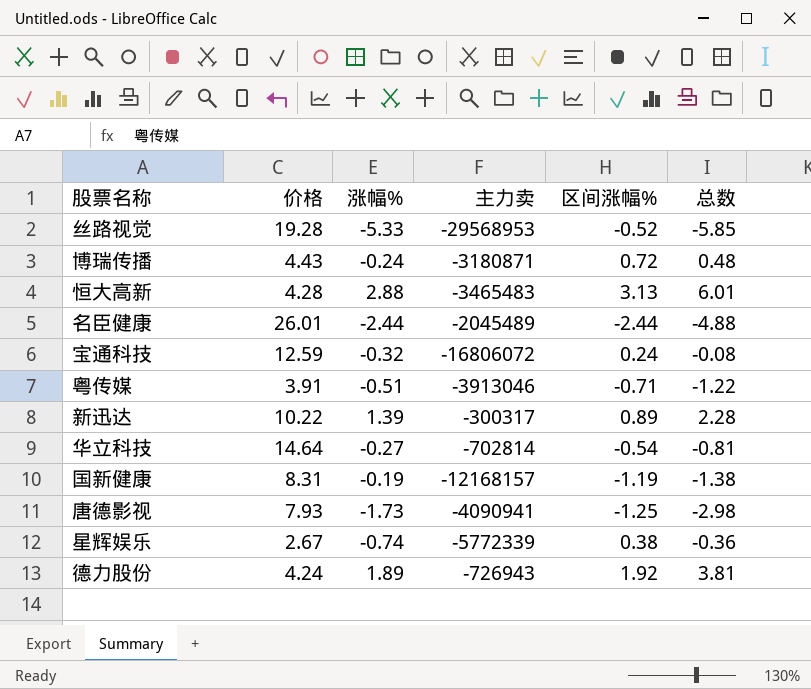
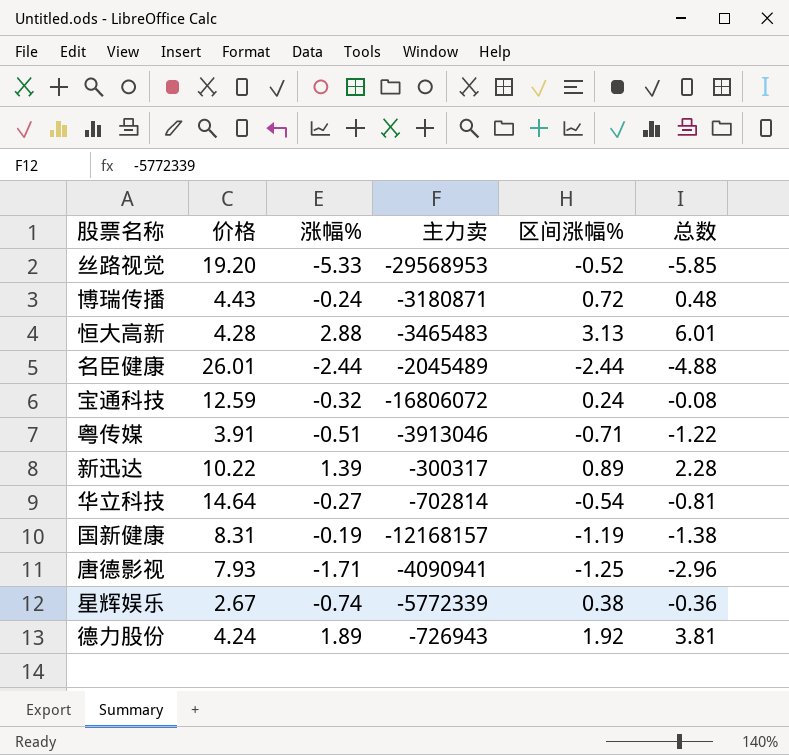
丝路视觉 | 价格: 19.28 -> 19.20
唐德影视 | 涨幅%: -1.73 -> -1.71
唐德影视 | 总数: -2.98 -> -2.96

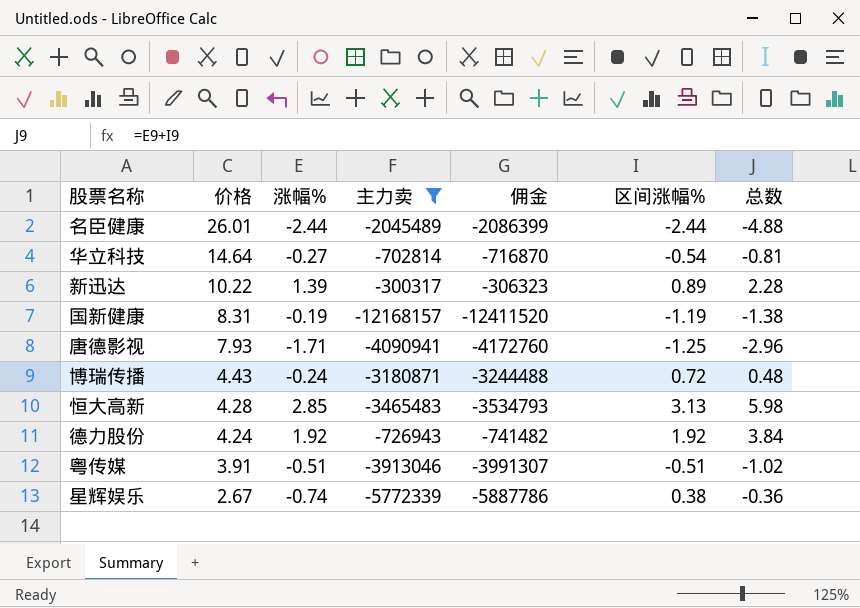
filter: none -> 主力卖 >= -12168157
row order: none -> 价格 descending
column 佣金 | formula: none -> [主力卖] * 1.02
恒大高新 | 涨幅%: 2.88 -> 2.85
恒大高新 | 总数: 6.01 -> 5.98
德力股份 | 涨幅%: 1.89 -> 1.92
德力股份 | 总数: 3.81 -> 3.84
粤传媒 | 区间涨幅%: -0.71 -> -0.51
粤传媒 | 总数: -1.22 -> -1.02

